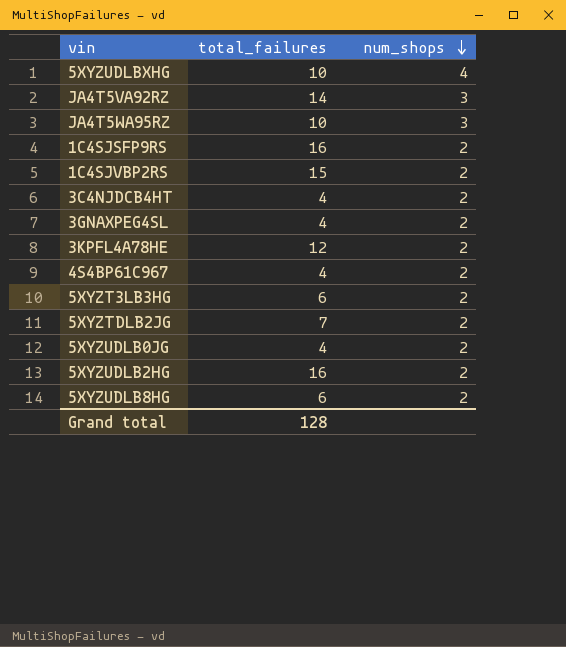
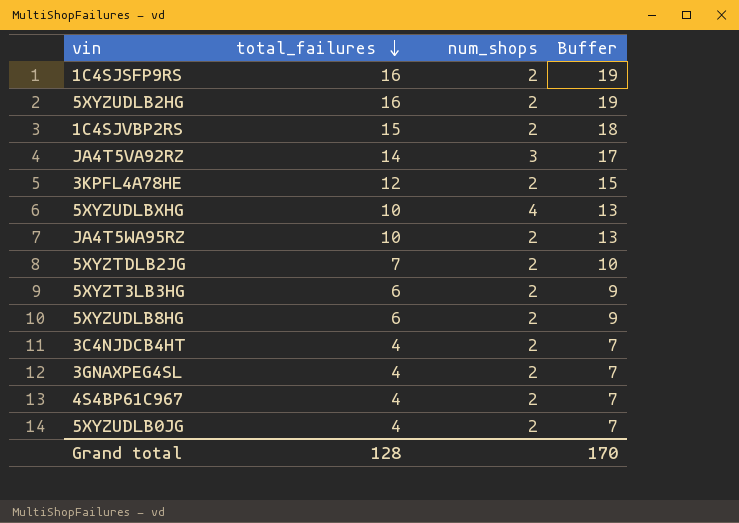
row order: num_shops descending -> total_failures descending
column Buffer | formula: none -> [total_failures] + 3
JA4T5WA95RZ | num_shops: 3 -> 2

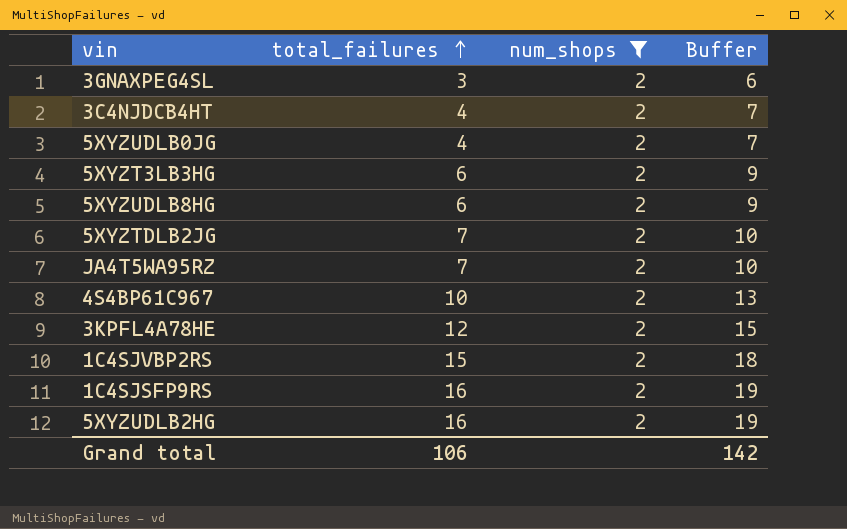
filter: none -> num_shops = 2
row order: total_failures descending -> total_failures ascending
3GNAXPEG4SL | total_failures: 4 -> 3
3GNAXPEG4SL | Buffer: 7 -> 6
JA4T5WA95RZ | total_failures: 10 -> 7
JA4T5WA95RZ | Buffer: 13 -> 10
4S4BP61C967 | total_failures: 4 -> 10
4S4BP61C967 | Buffer: 7 -> 13
Grand total | total_failures: 128 -> 106
Grand total | Buffer: 170 -> 142

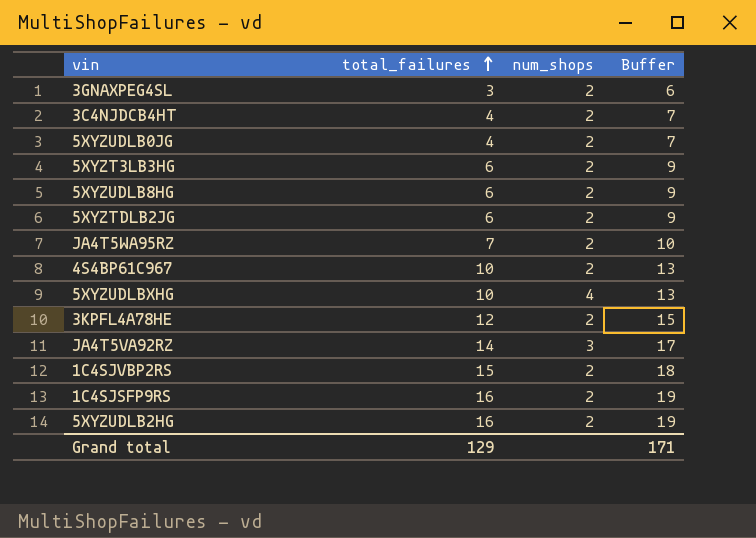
filter: num_shops = 2 -> none
5XYZTDLB2JG | total_failures: 7 -> 6
5XYZTDLB2JG | Buffer: 10 -> 9
Grand total | total_failures: 106 -> 129
Grand total | Buffer: 142 -> 171

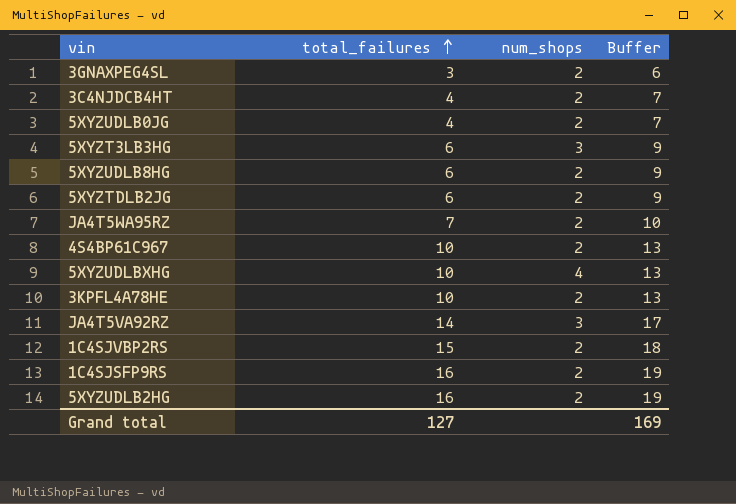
5XYZT3LB3HG | num_shops: 2 -> 3
3KPFL4A78HE | total_failures: 12 -> 10
3KPFL4A78HE | Buffer: 15 -> 13
Grand total | total_failures: 129 -> 127
Grand total | Buffer: 171 -> 169

